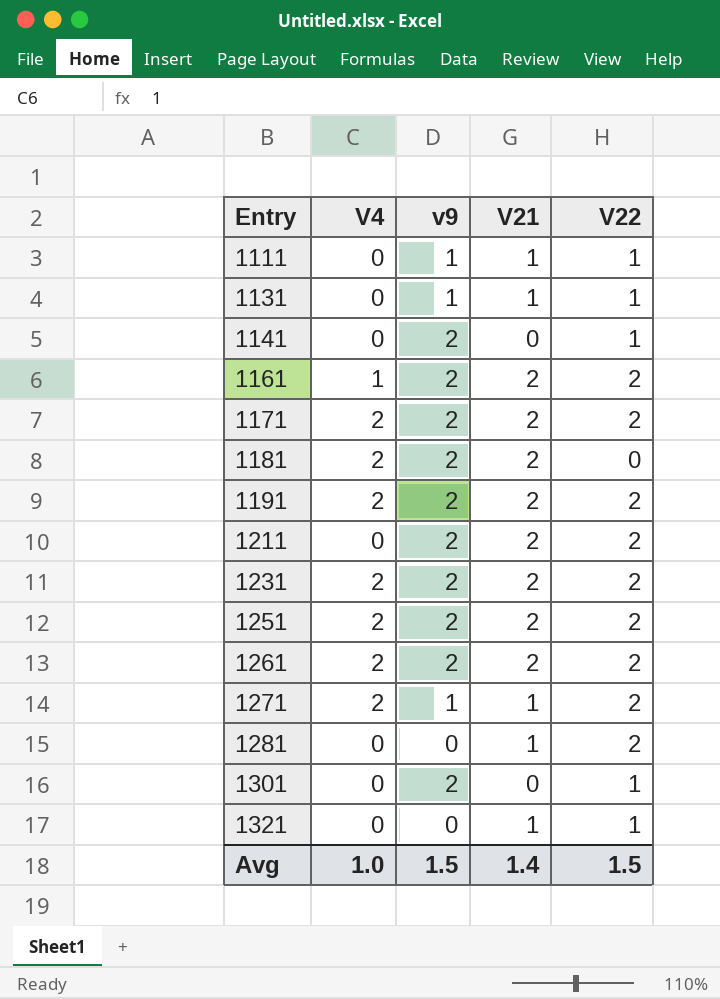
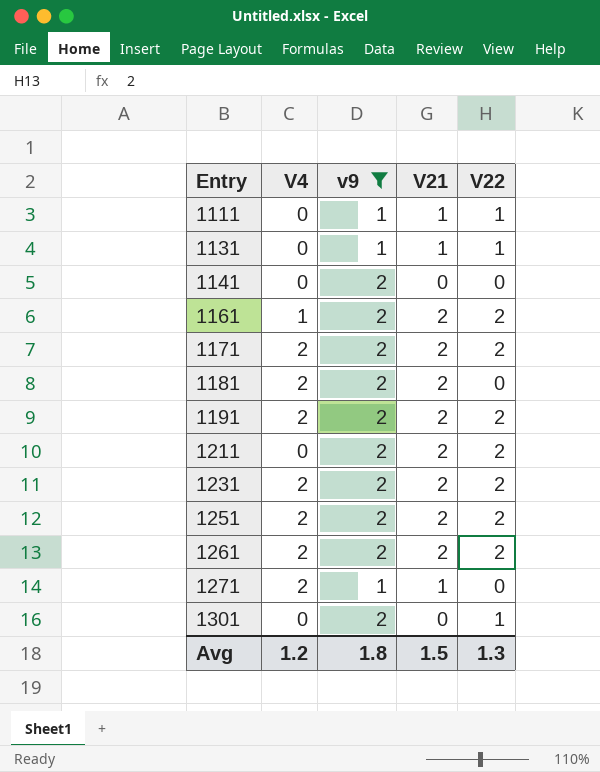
filter: none -> v9 != 0
1141 | V22: 1 -> 0
1271 | V22: 2 -> 0
Avg | V4: 1.0 -> 1.2
Avg | v9: 1.5 -> 1.8
Avg | V21: 1.4 -> 1.5
Avg | V22: 1.5 -> 1.3

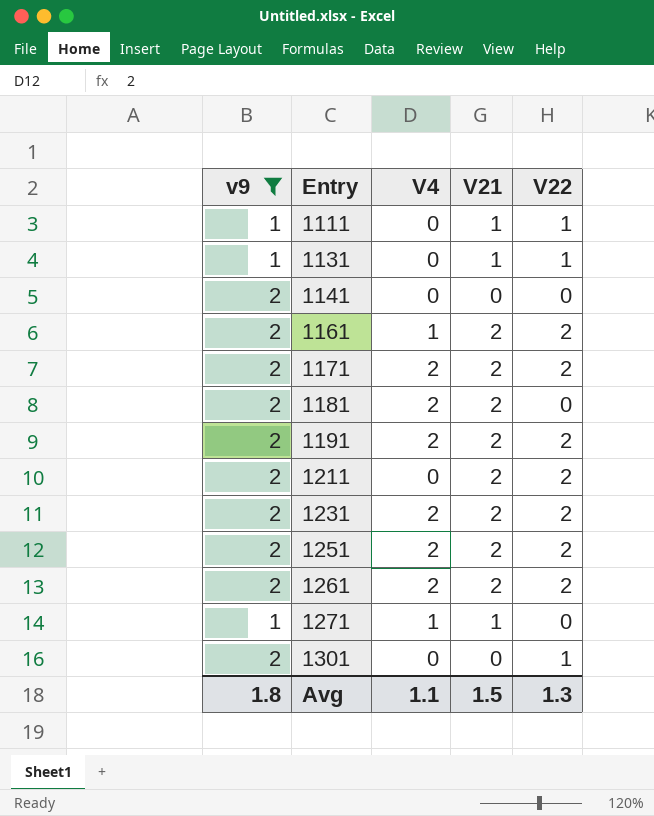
column v9 | position: 3 -> 1
1271 | V4: 2 -> 1
Avg | V4: 1.2 -> 1.1

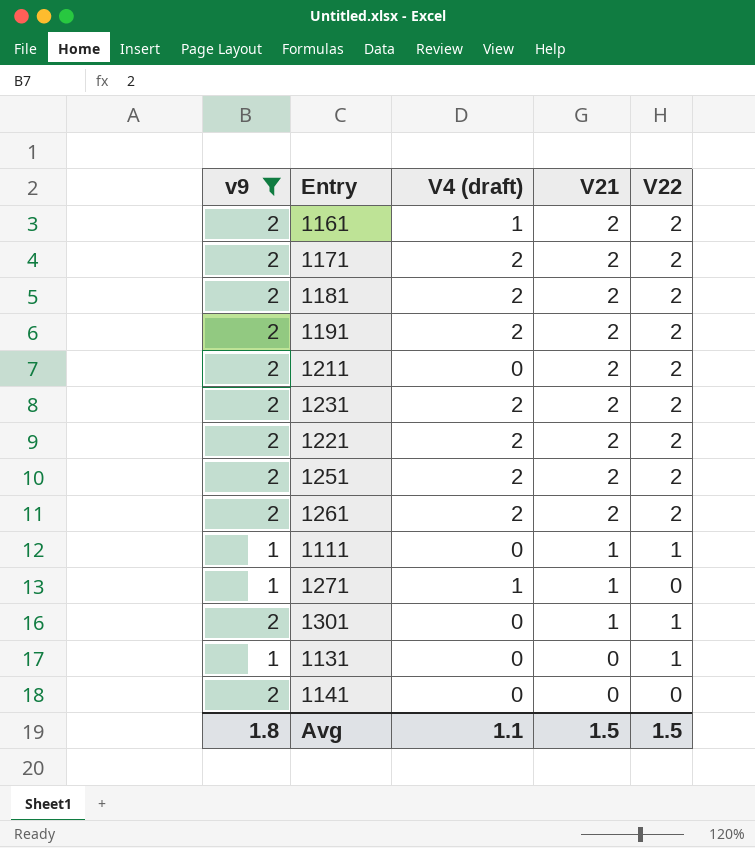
row order: Entry ascending -> V21 descending
column name: V4 -> V4 (draft)
1181 | V22: 0 -> 2
row 1221: none -> 2 | 2 | 2 | 2
1301 | V21: 0 -> 1
1131 | V21: 1 -> 0
Avg | V22: 1.3 -> 1.5

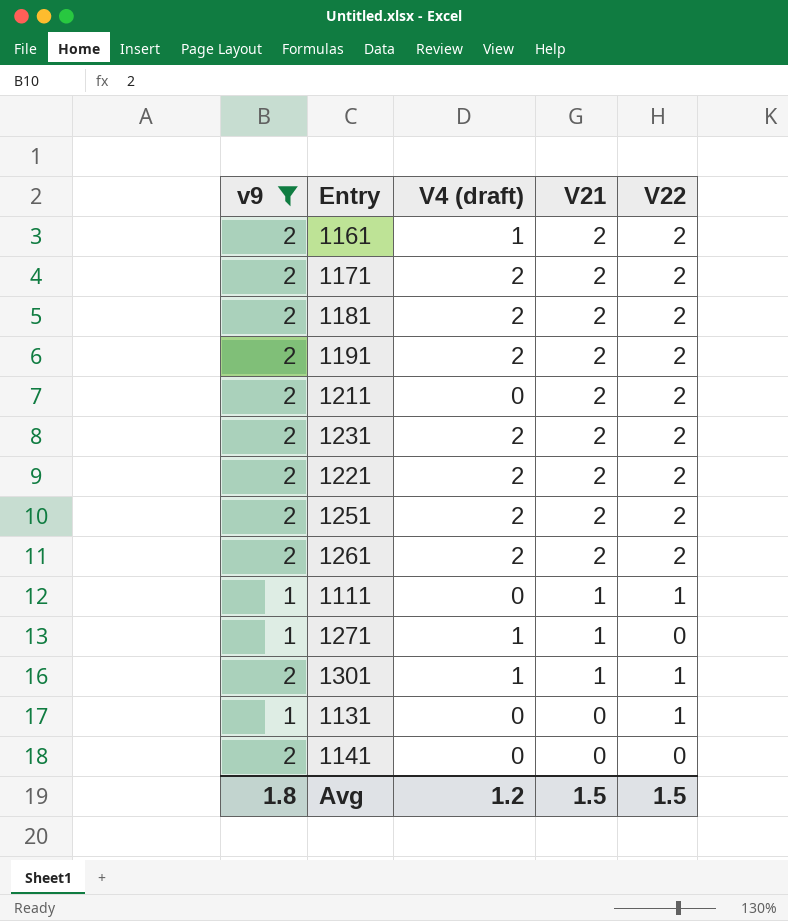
1301 | V4 (draft): 0 -> 1
Avg | V4 (draft): 1.1 -> 1.2

